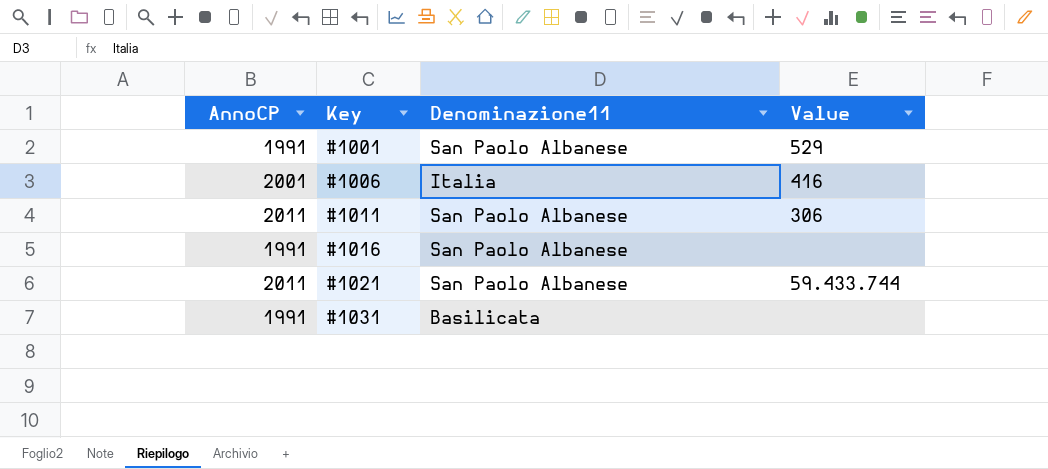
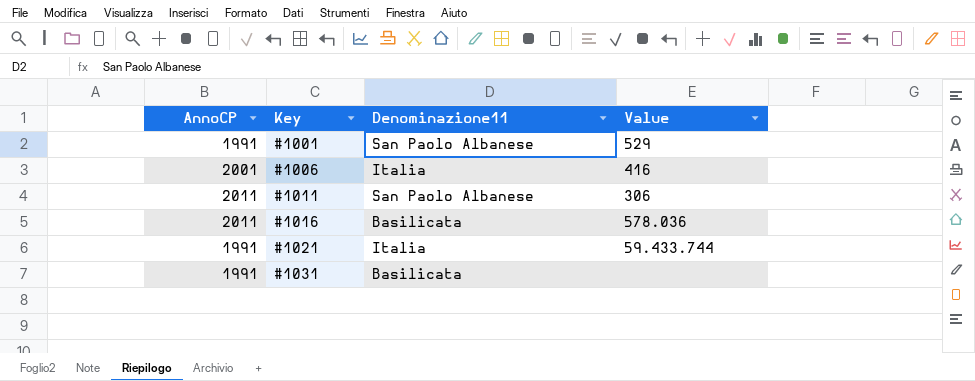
#1016 | AnnoCP: 1991 -> 2011
#1016 | Denominazione11: San Paolo Albanese -> Basilicata
#1016 | Value: none -> 578.036
#1021 | AnnoCP: 2011 -> 1991
#1021 | Denominazione11: San Paolo Albanese -> Italia

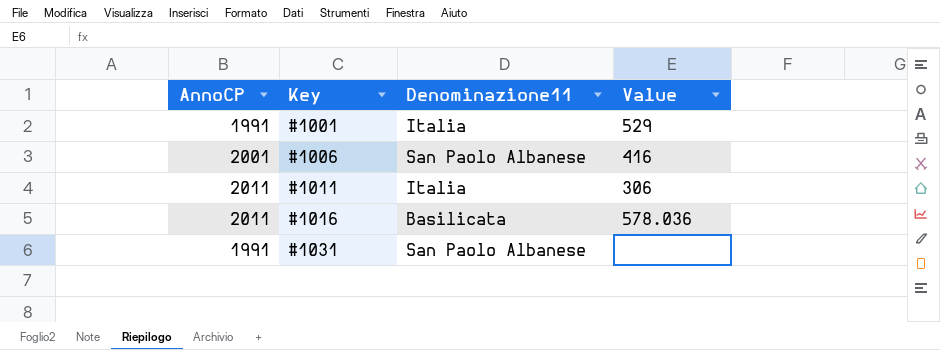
row #1021: 1991 | Italia | 59.433.744 -> none
#1001 | Denominazione11: San Paolo Albanese -> Italia
#1006 | Denominazione11: Italia -> San Paolo Albanese
#1011 | Denominazione11: San Paolo Albanese -> Italia
#1031 | Denominazione11: Basilicata -> San Paolo Albanese

